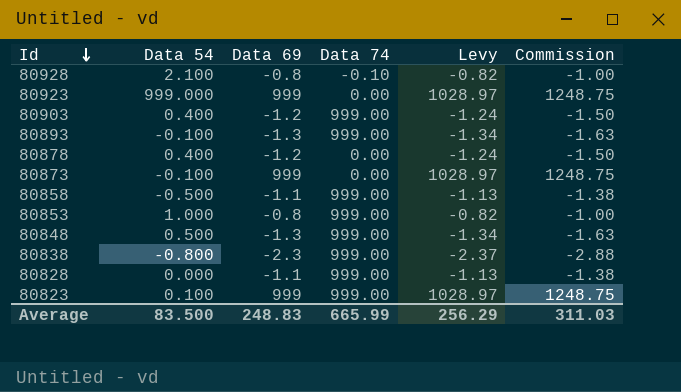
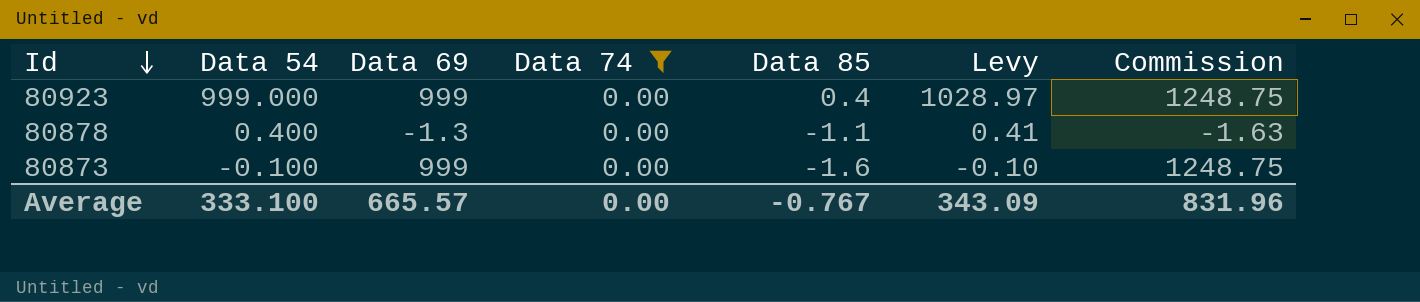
filter: none -> Data 74 = 0.00
column Data 85 | position: none -> 5
column Levy | formula: [Data 69] * 1.03 -> [Data 54] * 1.03
80878 | Data 69: -1.2 -> -1.3
80878 | Commission: -1.50 -> -1.63
Average | Data 54: 83.500 -> 333.100
Average | Data 69: 248.83 -> 665.57
Average | Data 74: 665.99 -> 0.00
Average | Levy: 256.29 -> 343.09
Average | Commission: 311.03 -> 831.96

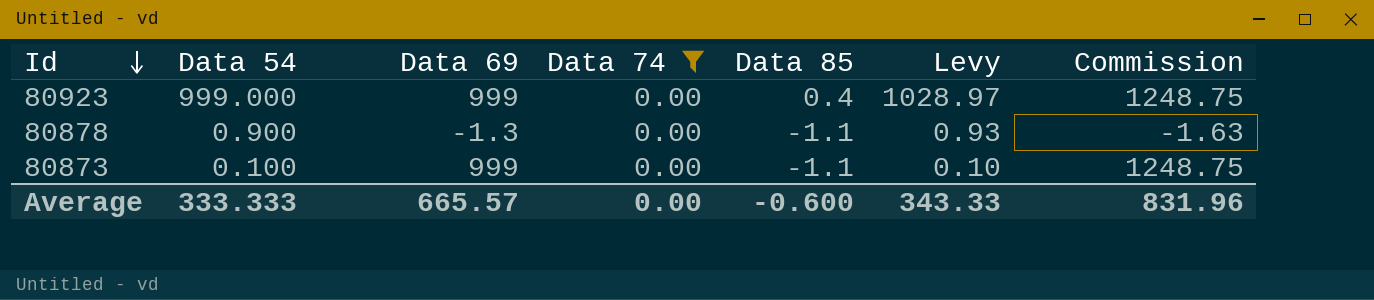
80878 | Data 54: 0.400 -> 0.900
80878 | Levy: 0.41 -> 0.93
80873 | Data 54: -0.100 -> 0.100
80873 | Data 85: -1.6 -> -1.1
80873 | Levy: -0.10 -> 0.10
Average | Data 54: 333.100 -> 333.333
Average | Data 85: -0.767 -> -0.600
Average | Levy: 343.09 -> 343.33

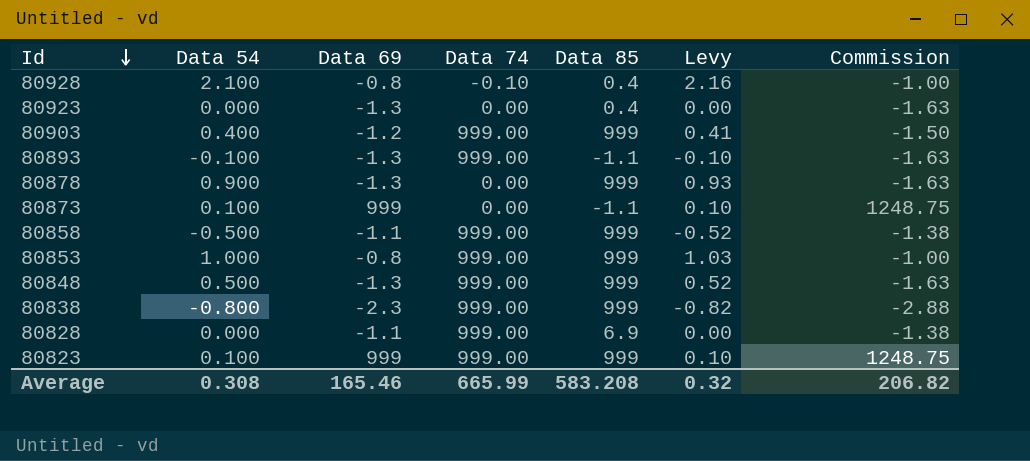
filter: Data 74 = 0.00 -> none
80923 | Data 54: 999.000 -> 0.000
80923 | Data 69: 999 -> -1.3
80923 | Levy: 1028.97 -> 0.00
80923 | Commission: 1248.75 -> -1.63
80878 | Data 85: -1.1 -> 999
Average | Data 54: 333.333 -> 0.308
Average | Data 69: 665.57 -> 165.46
Average | Data 74: 0.00 -> 665.99
Average | Data 85: -0.600 -> 583.208
Average | Levy: 343.33 -> 0.32
Average | Commission: 831.96 -> 206.82

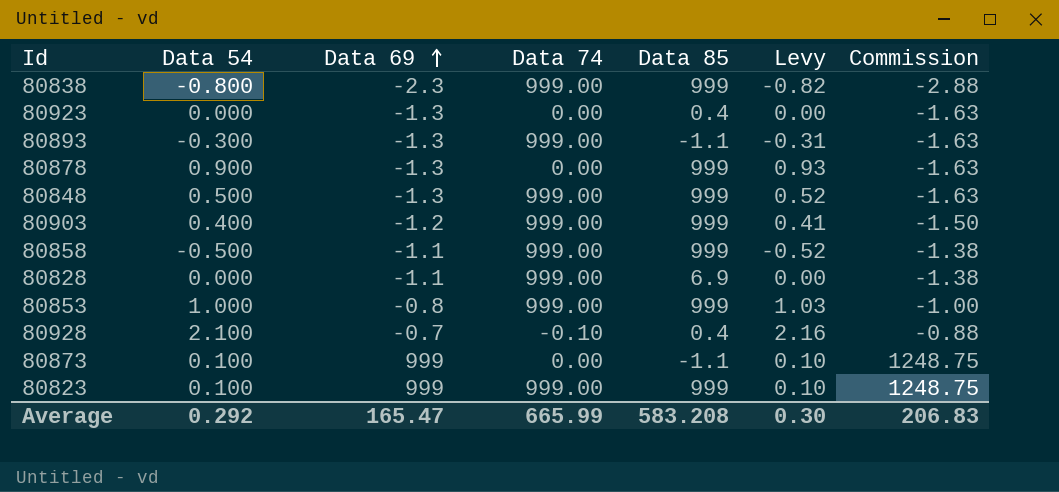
row order: Id descending -> Data 69 ascending
80893 | Data 54: -0.100 -> -0.300
80893 | Levy: -0.10 -> -0.31
80928 | Data 69: -0.8 -> -0.7
80928 | Commission: -1.00 -> -0.88
Average | Data 54: 0.308 -> 0.292
Average | Data 69: 165.46 -> 165.47
Average | Levy: 0.32 -> 0.30
Average | Commission: 206.82 -> 206.83

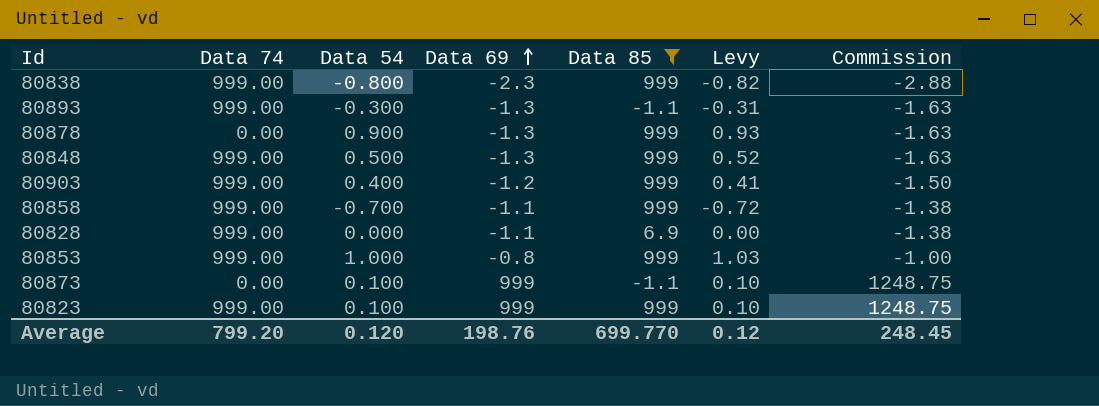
filter: none -> Data 85 != 0.4
column Data 74 | position: 4 -> 2
80858 | Data 54: -0.500 -> -0.700
80858 | Levy: -0.52 -> -0.72
Average | Data 74: 665.99 -> 799.20
Average | Data 54: 0.292 -> 0.120
Average | Data 69: 165.47 -> 198.76
Average | Data 85: 583.208 -> 699.770
Average | Levy: 0.30 -> 0.12
Average | Commission: 206.83 -> 248.45

